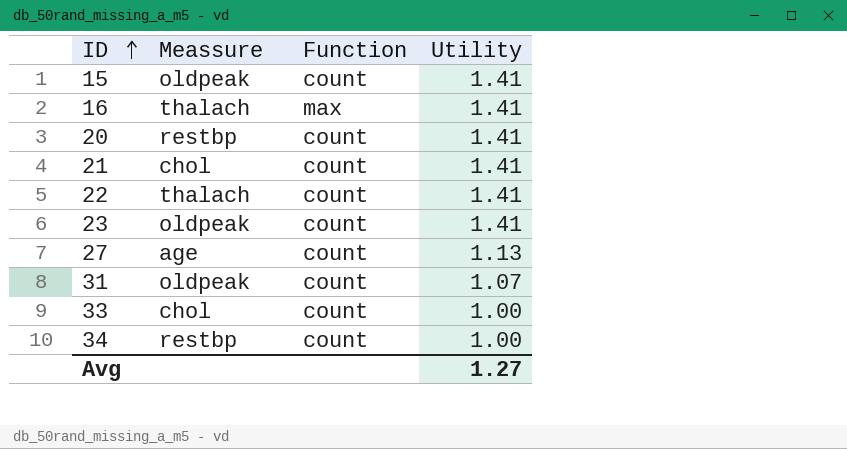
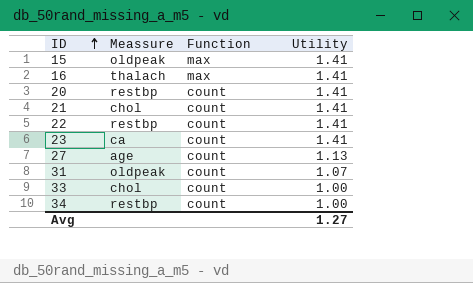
15 | Function: count -> max
22 | Meassure: thalach -> restbp
23 | Meassure: oldpeak -> ca

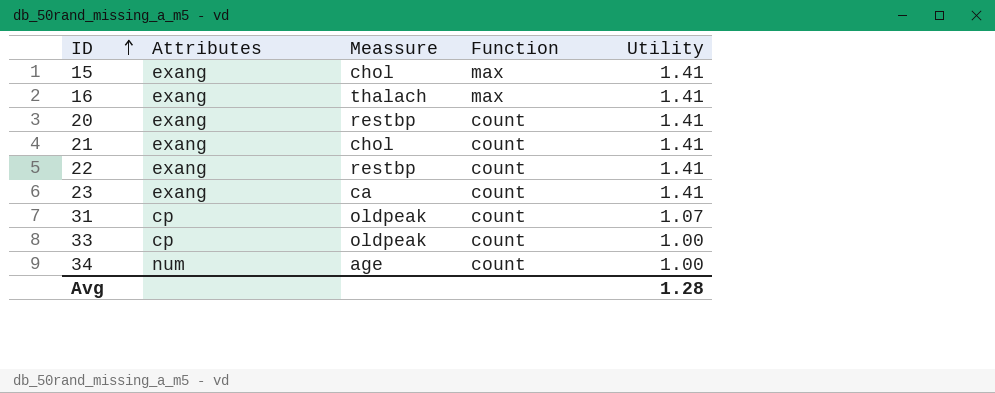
column Attributes | position: none -> 2
row 27: age | count | 1.13 -> none
15 | Meassure: oldpeak -> chol
33 | Meassure: chol -> oldpeak
34 | Meassure: restbp -> age
Avg | Utility: 1.27 -> 1.28

